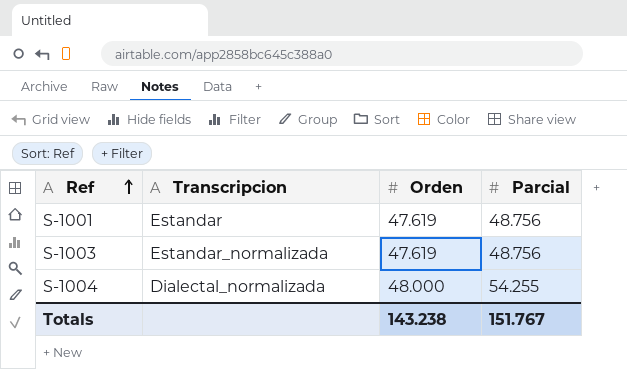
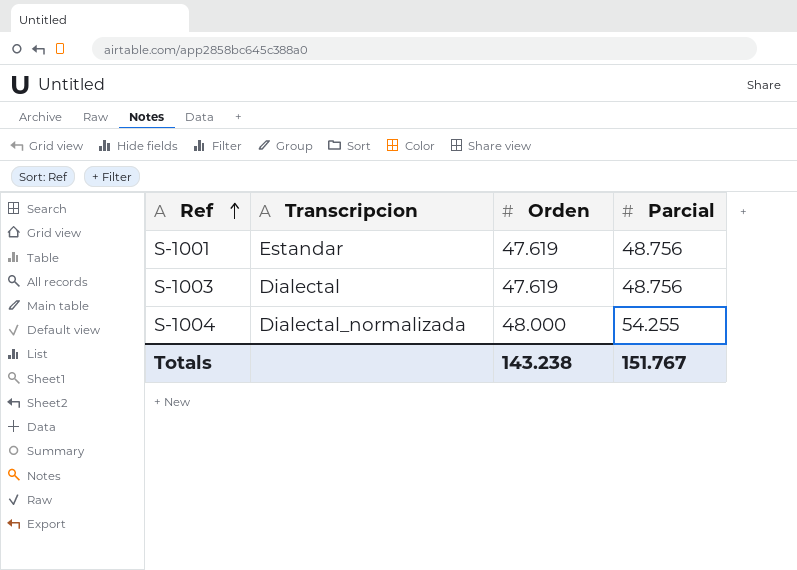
S-1003 | Transcripcion: Estandar_normalizada -> Dialectal

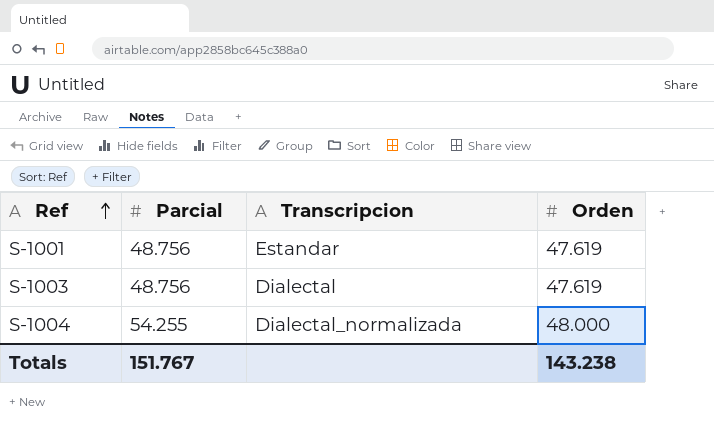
column Parcial | position: 4 -> 2

